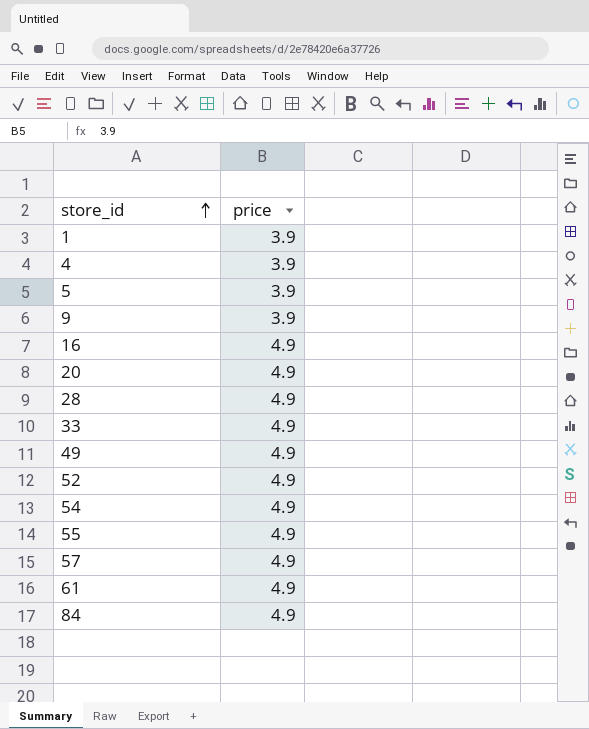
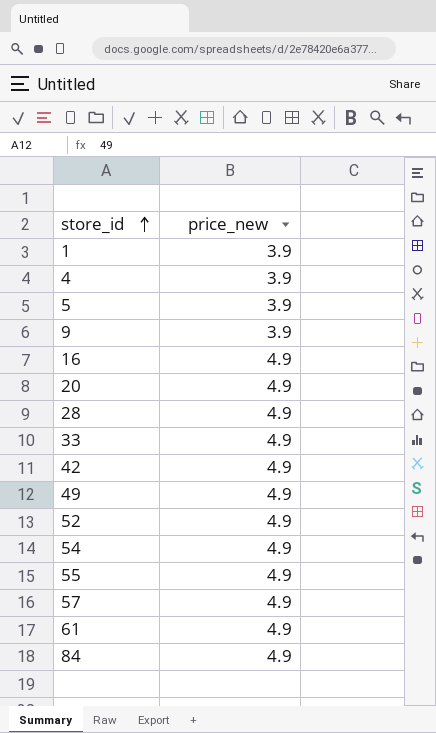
column name: price -> price_new
row 42: none -> 4.9

